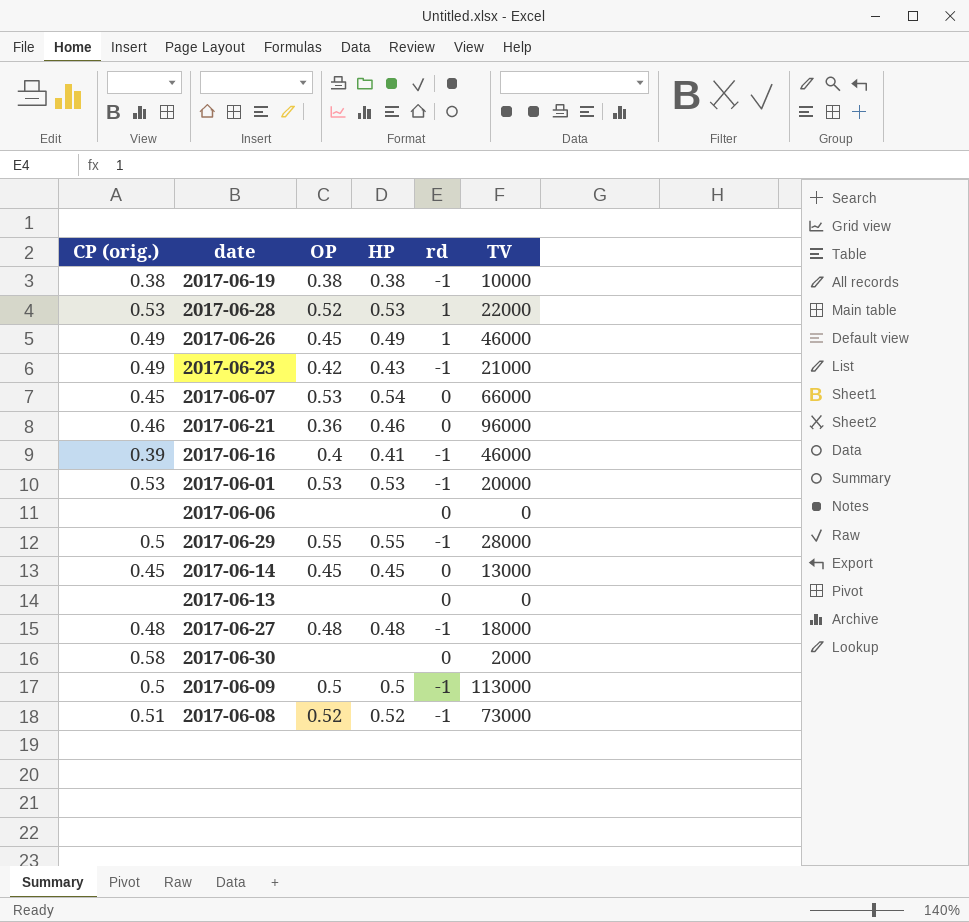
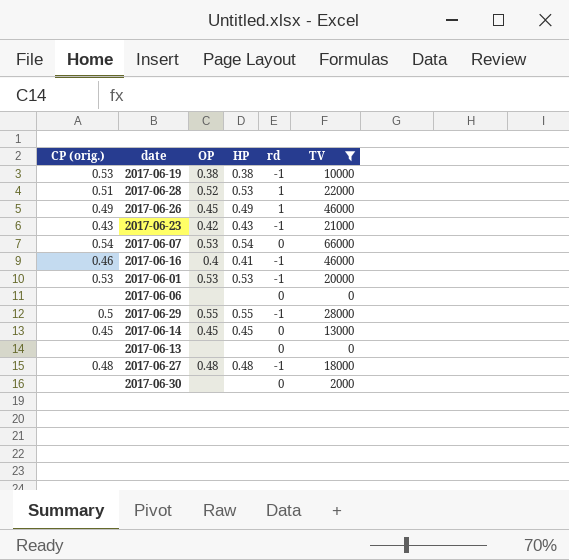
filter: none -> TV <= 66000
2017-06-19 | CP (orig.): 0.38 -> 0.53
2017-06-28 | CP (orig.): 0.53 -> 0.51
2017-06-23 | CP (orig.): 0.49 -> 0.43
2017-06-07 | CP (orig.): 0.45 -> 0.54
2017-06-16 | CP (orig.): 0.39 -> 0.46
2017-06-30 | CP (orig.): 0.58 -> none

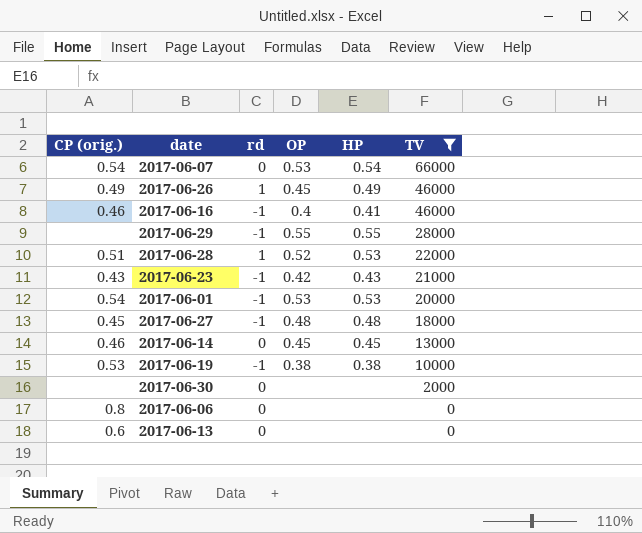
row order: none -> TV descending
column rd | position: 5 -> 3
2017-06-29 | CP (orig.): 0.5 -> none
2017-06-01 | CP (orig.): 0.53 -> 0.54
2017-06-27 | CP (orig.): 0.48 -> 0.45
2017-06-14 | CP (orig.): 0.45 -> 0.46
2017-06-06 | CP (orig.): none -> 0.8
2017-06-13 | CP (orig.): none -> 0.6

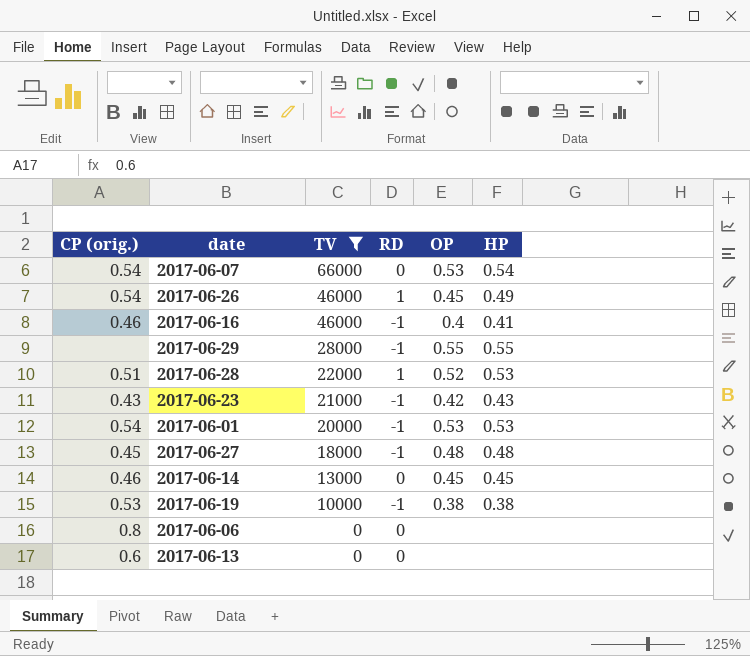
column TV | position: 6 -> 3
column name: rd -> RD
row 2017-06-30: none | 0 | none | none | 2000 -> none
2017-06-26 | CP (orig.): 0.49 -> 0.54

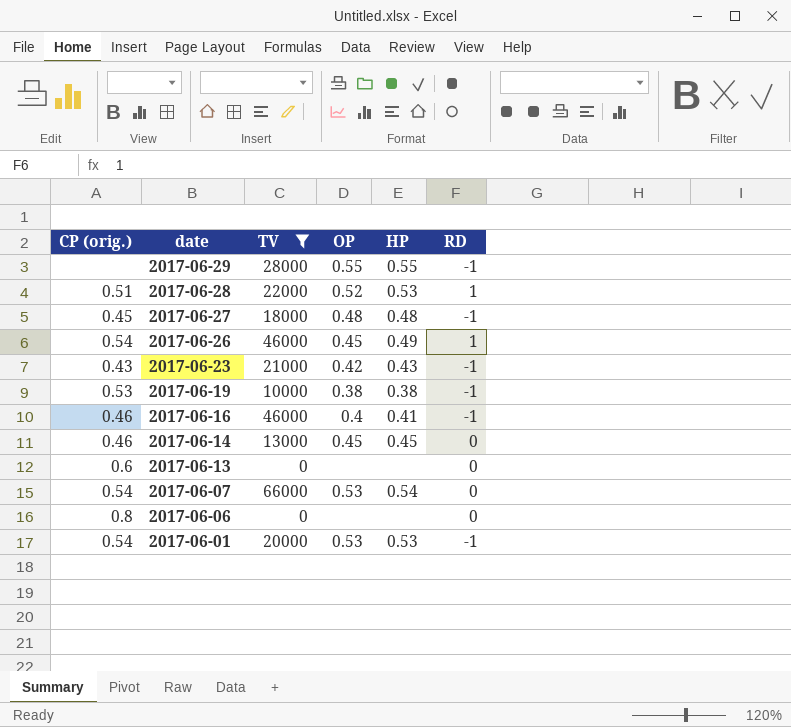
row order: TV descending -> date descending
column RD | position: 4 -> 6

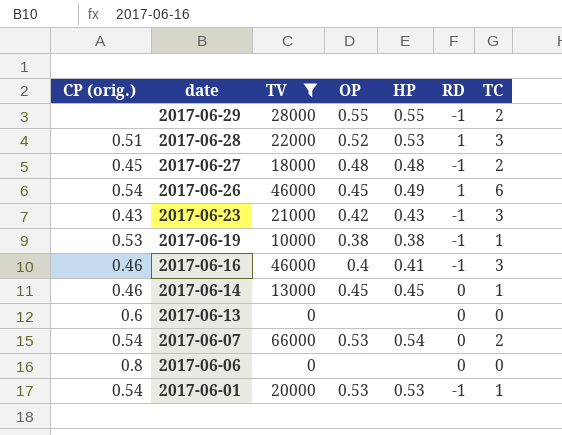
column TC | position: none -> 7

